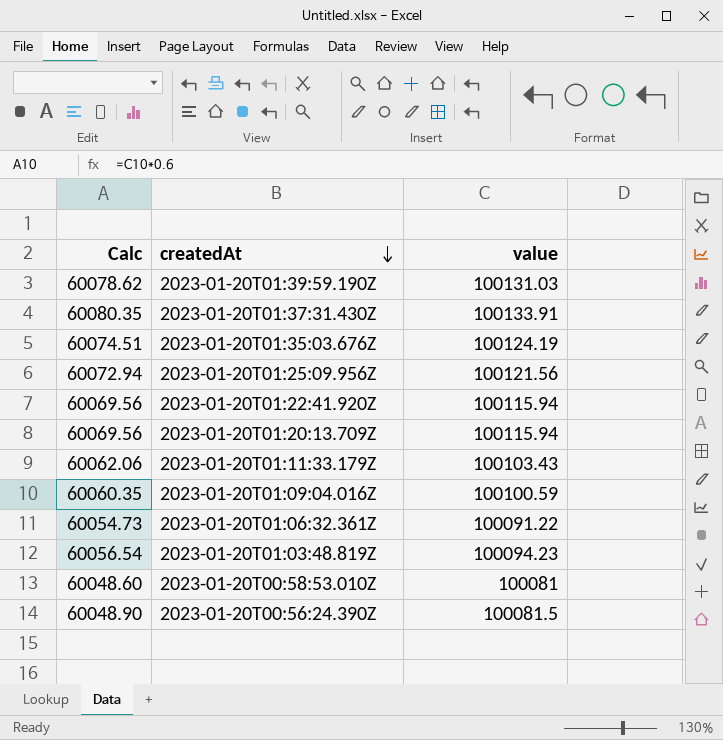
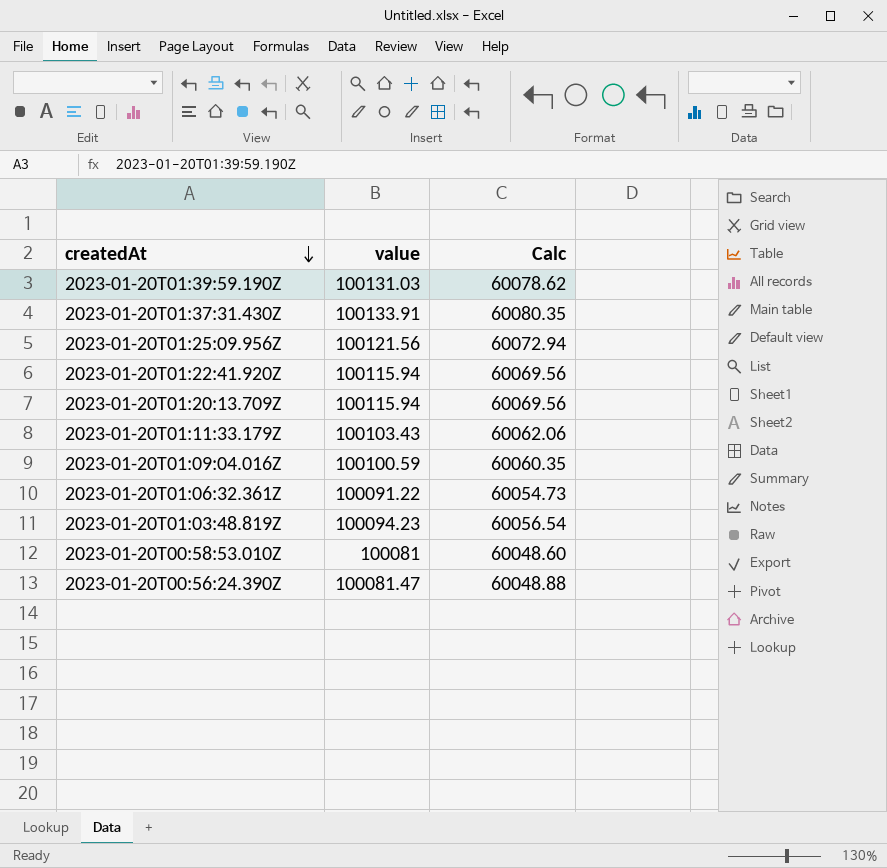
column Calc | position: 1 -> 3
row 2023-01-20T01:35:03.676Z: 60074.51 | 100124.19 -> none
2023-01-20T00:56:24.390Z | value: 100081.5 -> 100081.47
2023-01-20T00:56:24.390Z | Calc: 60048.90 -> 60048.88

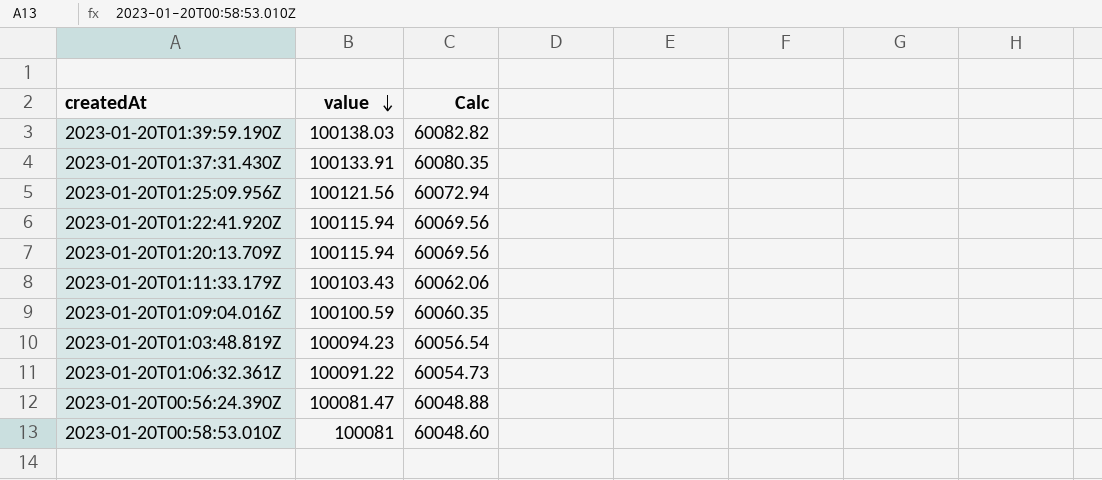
row order: createdAt descending -> value descending
2023-01-20T01:39:59.190Z | value: 100131.03 -> 100138.03
2023-01-20T01:39:59.190Z | Calc: 60078.62 -> 60082.82

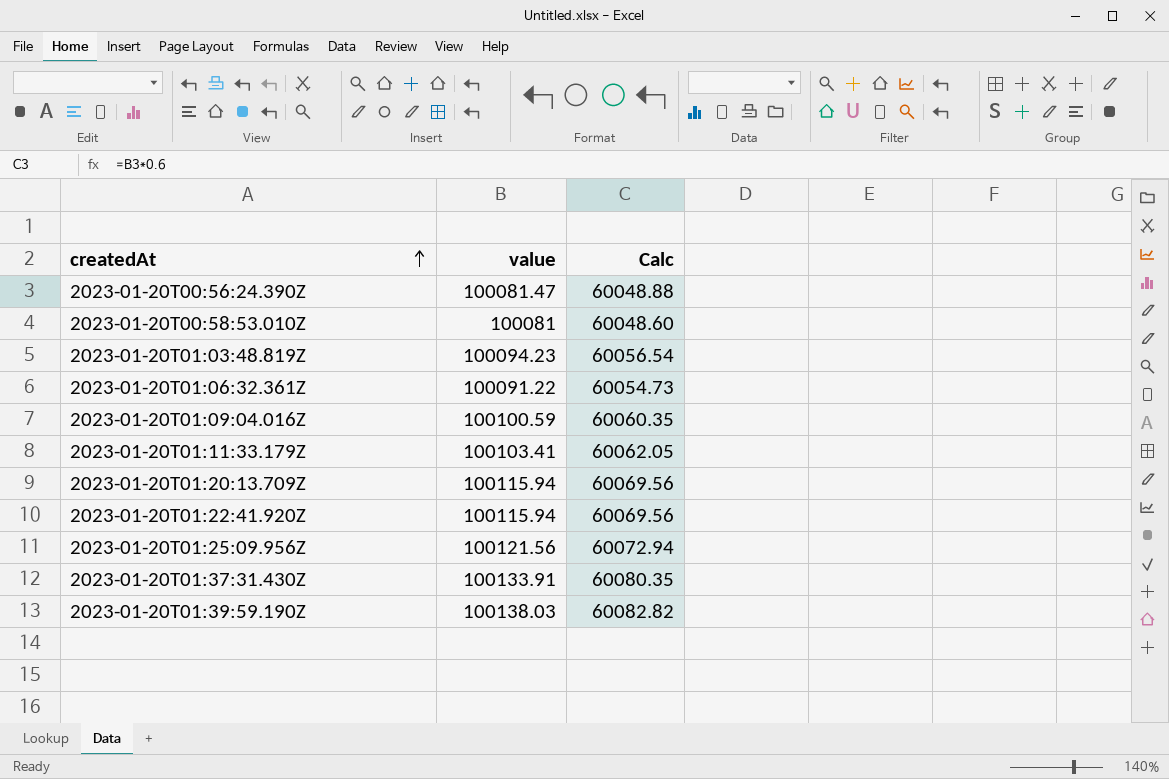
row order: value descending -> createdAt ascending
2023-01-20T01:11:33.179Z | value: 100103.43 -> 100103.41
2023-01-20T01:11:33.179Z | Calc: 60062.06 -> 60062.05

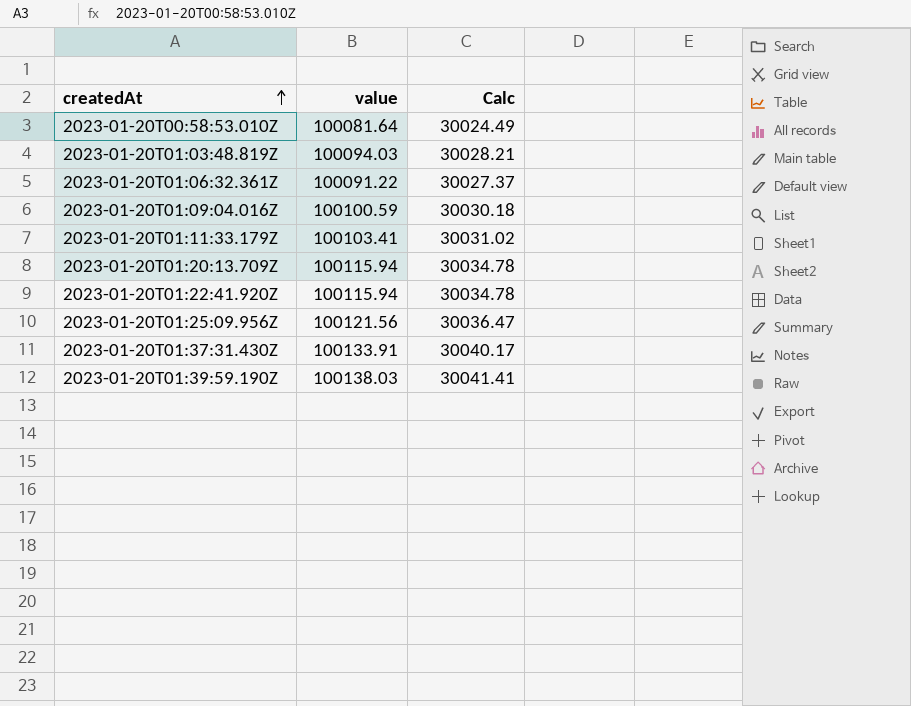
column Calc | formula: [value] * 0.6 -> [value] * 0.3
row 2023-01-20T00:56:24.390Z: 100081.47 | 60048.88 -> none
2023-01-20T00:58:53.010Z | value: 100081 -> 100081.64
2023-01-20T01:03:48.819Z | value: 100094.23 -> 100094.03

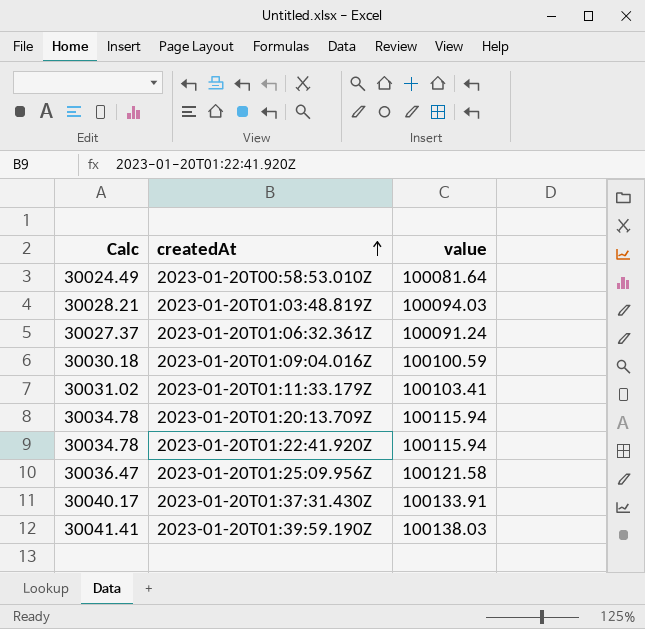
column Calc | position: 3 -> 1
2023-01-20T01:06:32.361Z | value: 100091.22 -> 100091.24
2023-01-20T01:25:09.956Z | value: 100121.56 -> 100121.58

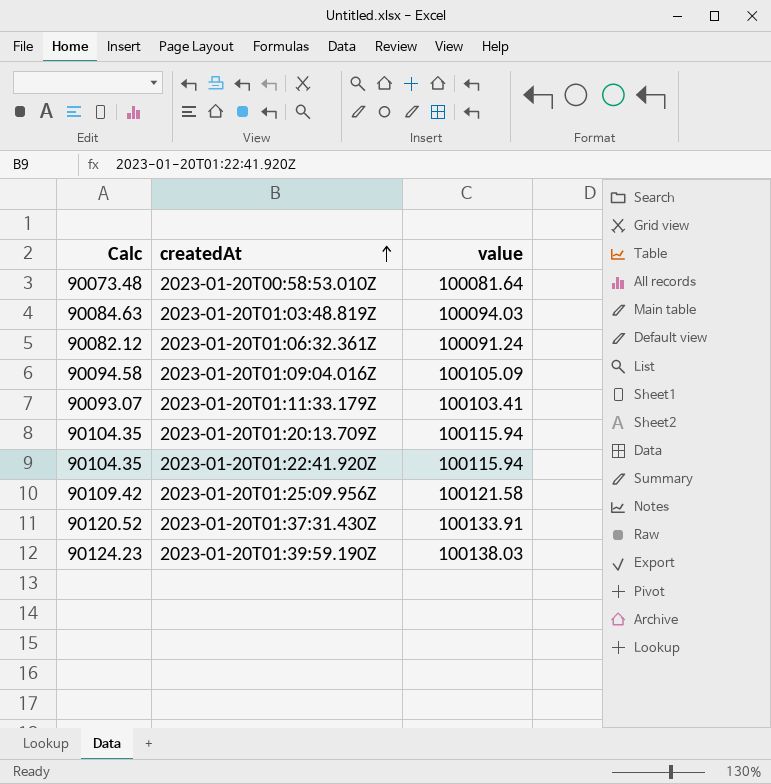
column Calc | formula: [value] * 0.3 -> [value] * 0.9
2023-01-20T01:09:04.016Z | value: 100100.59 -> 100105.09

